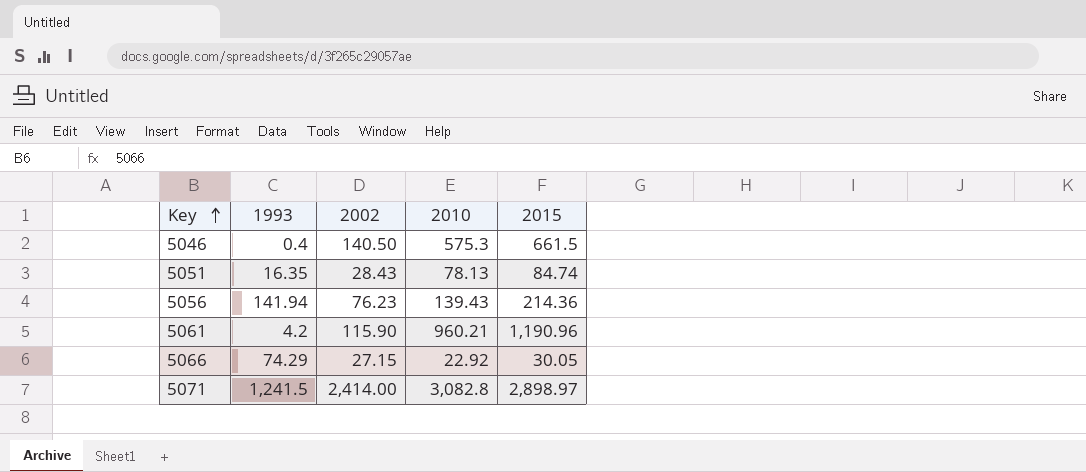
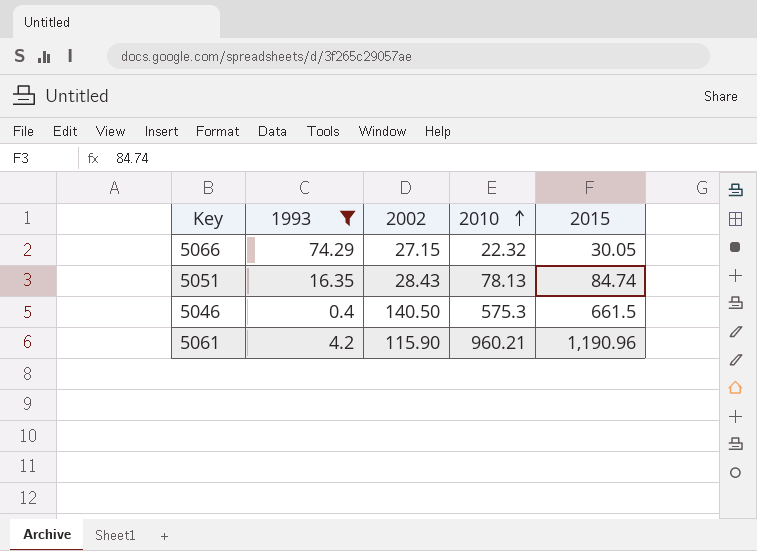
filter: none -> 1993 <= 74.29
row order: Key ascending -> 2010 ascending
5066 | 2010: 22.92 -> 22.32

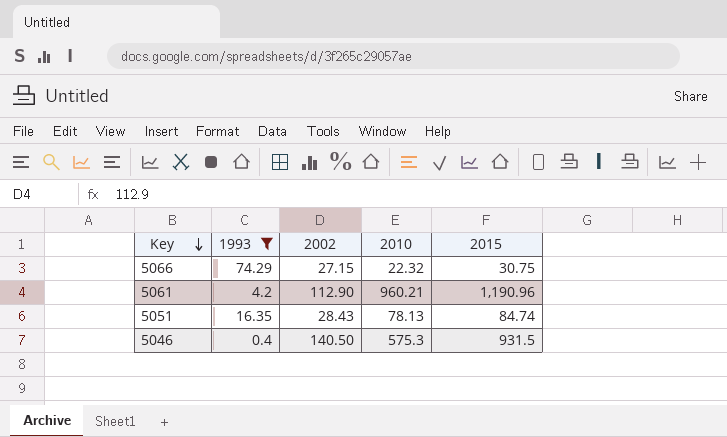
row order: 2010 ascending -> Key descending
5066 | 2015: 30.05 -> 30.75
5061 | 2002: 115.90 -> 112.90
5046 | 2015: 661.5 -> 931.5

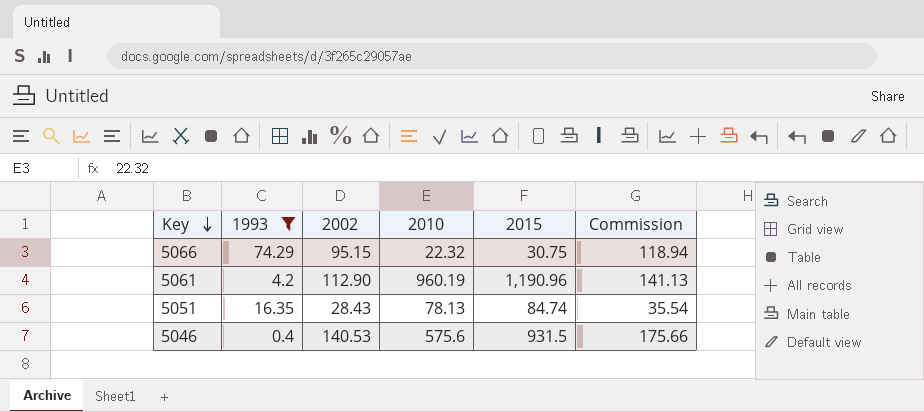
column Commission | formula: none -> [2002] * 1.25
5066 | 2002: 27.15 -> 95.15
5061 | 2010: 960.21 -> 960.19
5046 | 2002: 140.50 -> 140.53
5046 | 2010: 575.3 -> 575.6

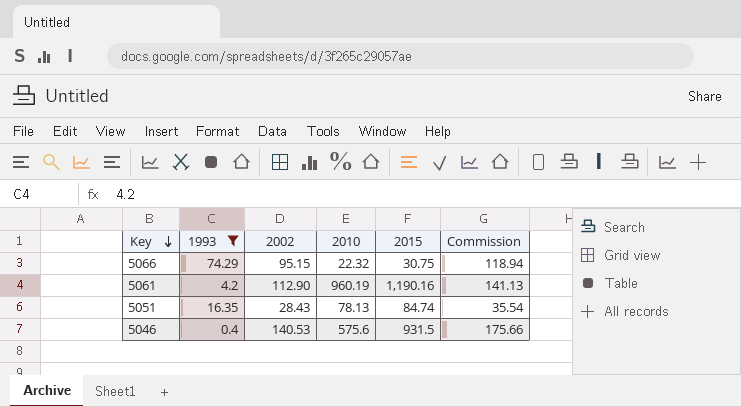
5061 | 2015: 1,190.96 -> 1,190.16

